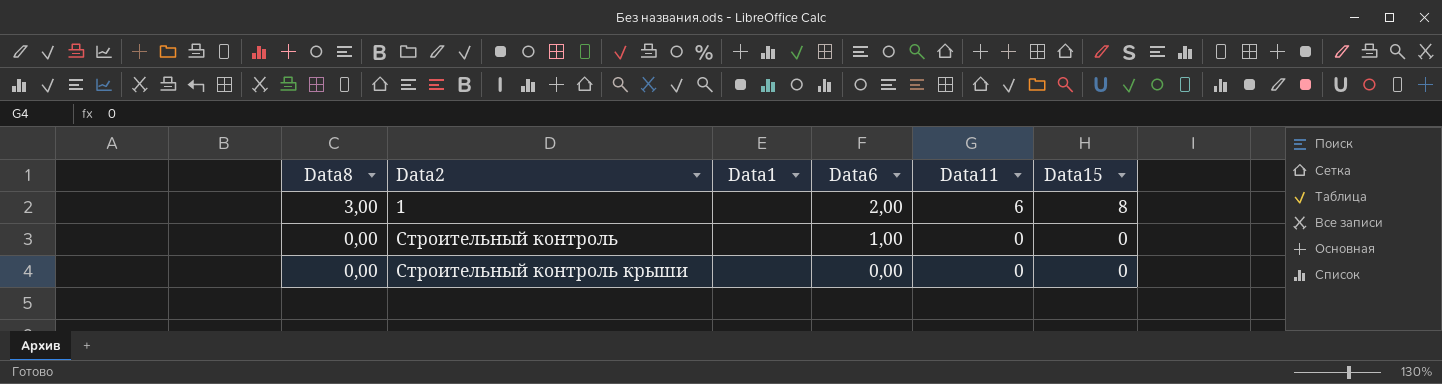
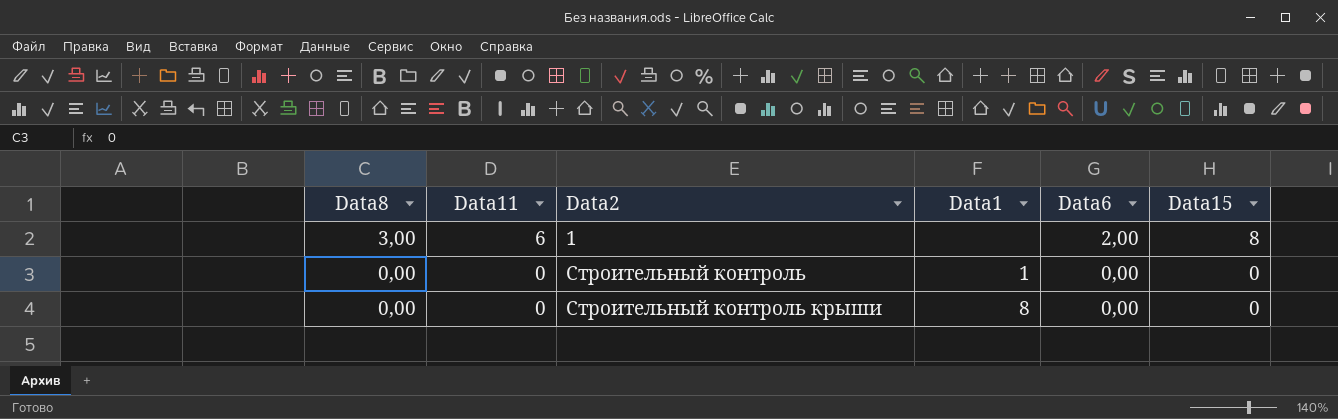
column Data11 | position: 5 -> 2
Строительный контроль | Data1: none -> 1
Строительный контроль | Data6: 1,00 -> 0,00
Строительный контроль крыши | Data1: none -> 8

